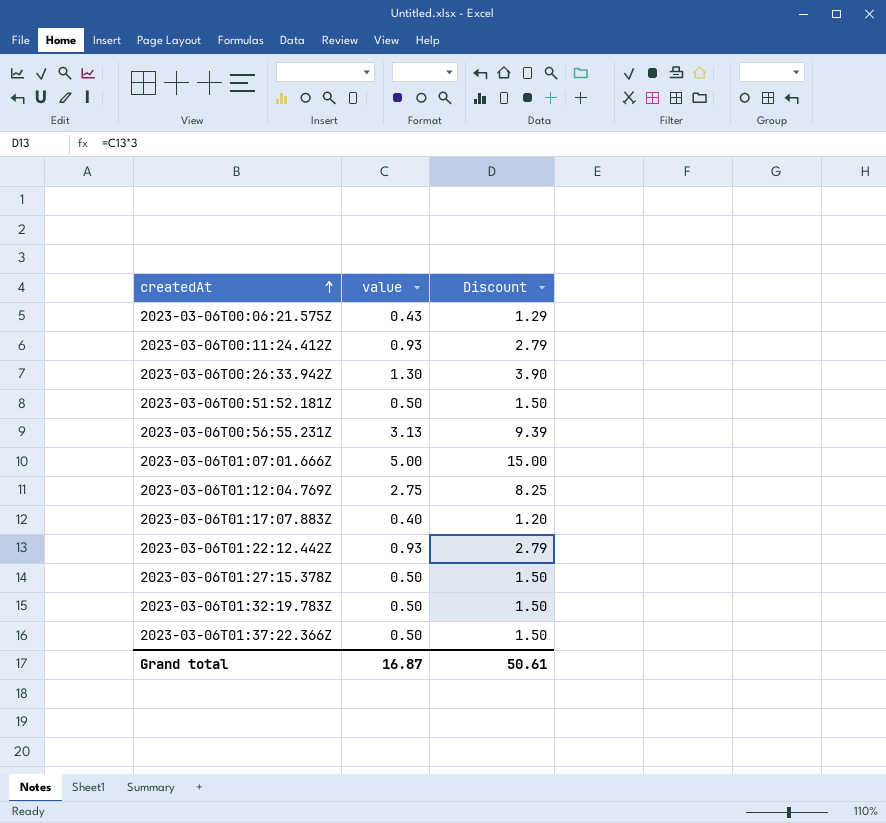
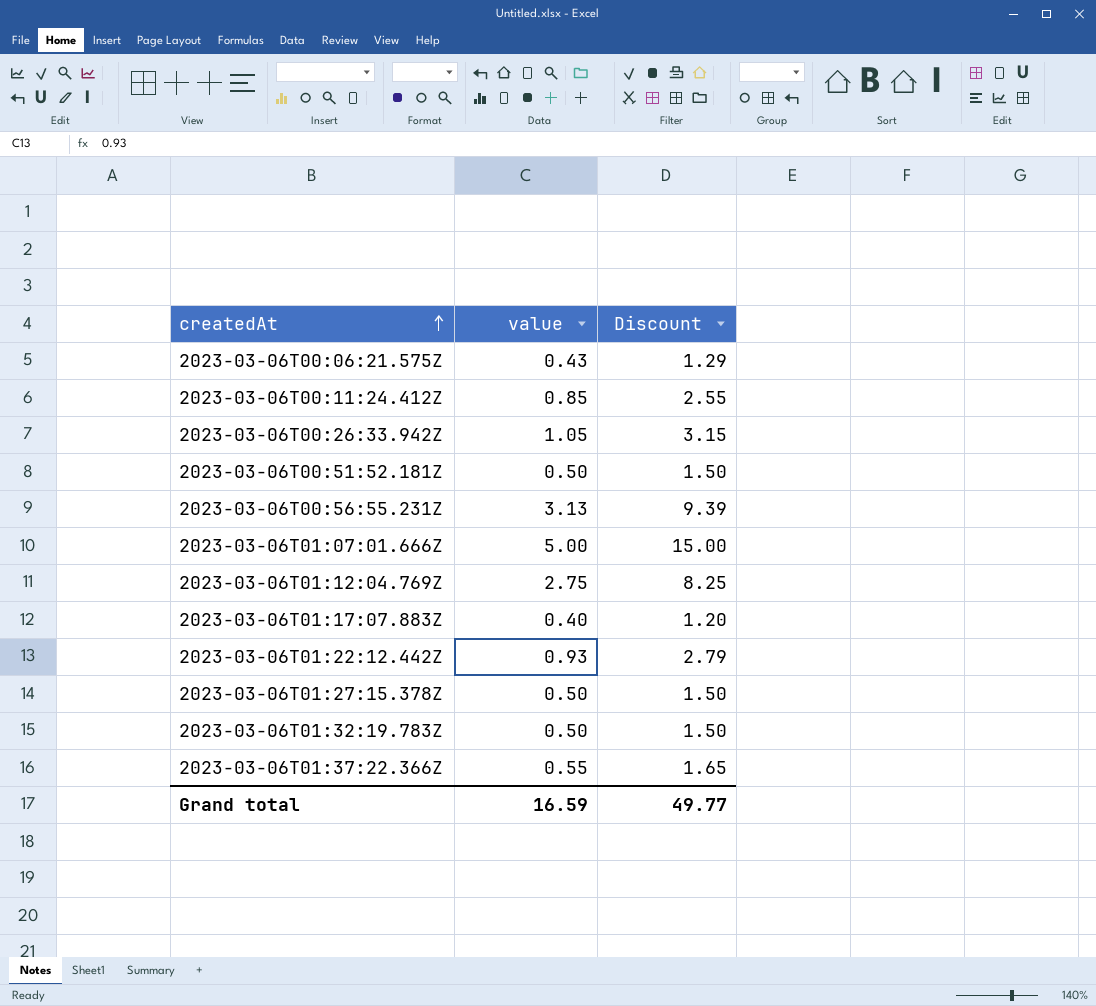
2023-03-06T00:11:24.412Z | value: 0.93 -> 0.85
2023-03-06T00:11:24.412Z | Discount: 2.79 -> 2.55
2023-03-06T00:26:33.942Z | value: 1.30 -> 1.05
2023-03-06T00:26:33.942Z | Discount: 3.90 -> 3.15
2023-03-06T01:37:22.366Z | value: 0.50 -> 0.55
2023-03-06T01:37:22.366Z | Discount: 1.50 -> 1.65
Grand total | value: 16.87 -> 16.59
Grand total | Discount: 50.61 -> 49.77

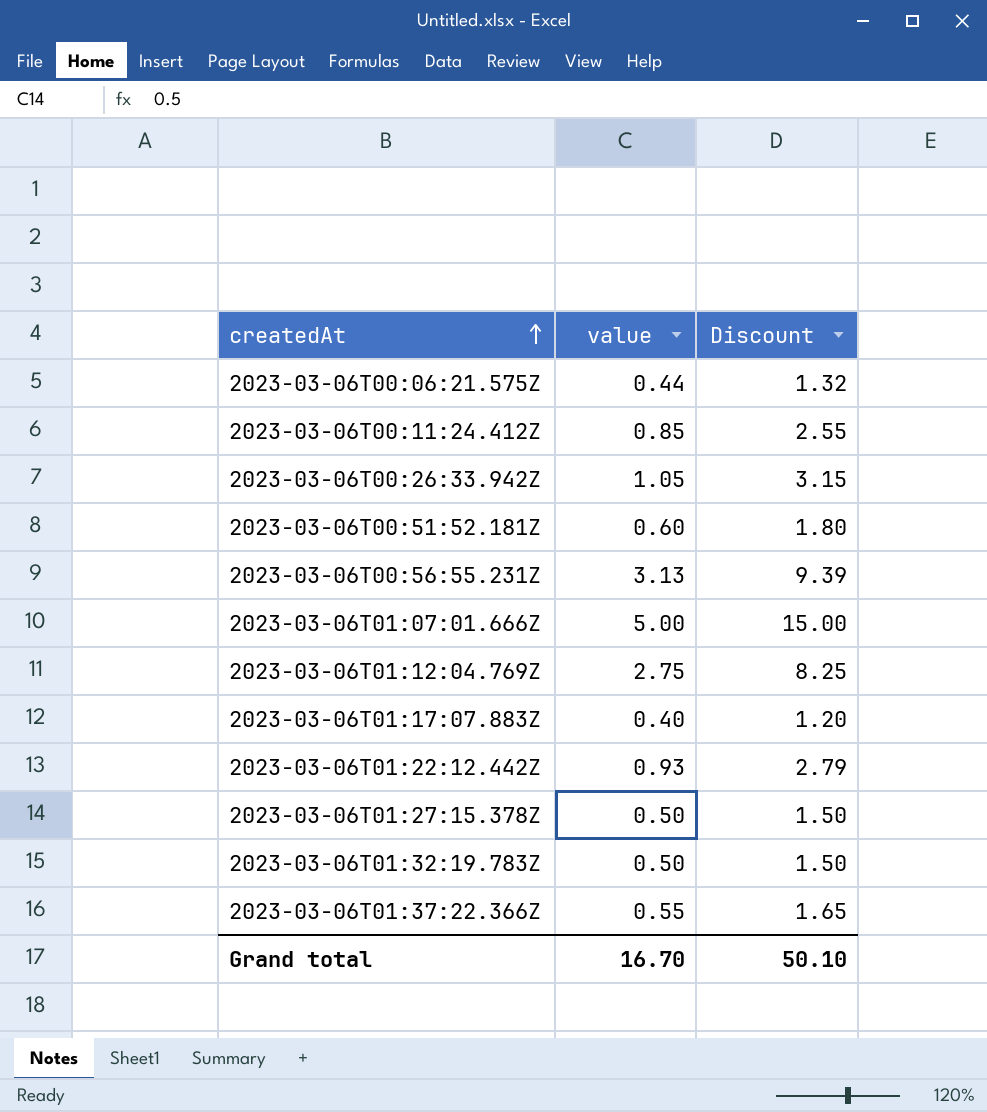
2023-03-06T00:06:21.575Z | value: 0.43 -> 0.44
2023-03-06T00:06:21.575Z | Discount: 1.29 -> 1.32
2023-03-06T00:51:52.181Z | value: 0.50 -> 0.60
2023-03-06T00:51:52.181Z | Discount: 1.50 -> 1.80
Grand total | value: 16.59 -> 16.70
Grand total | Discount: 49.77 -> 50.10

